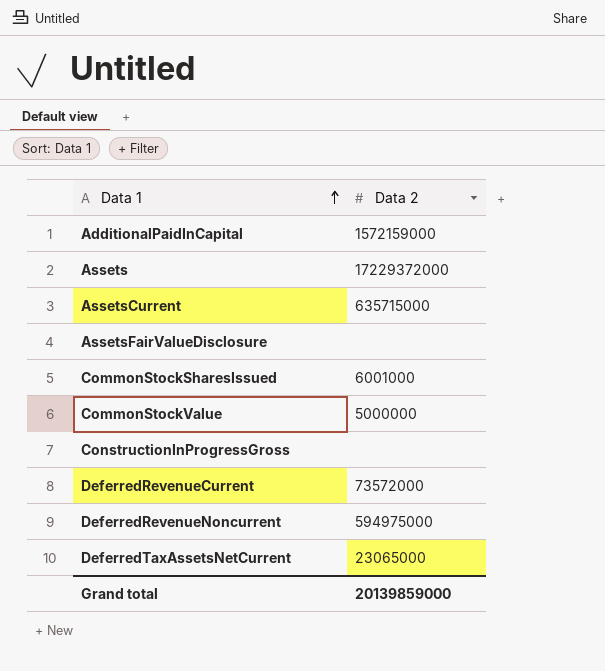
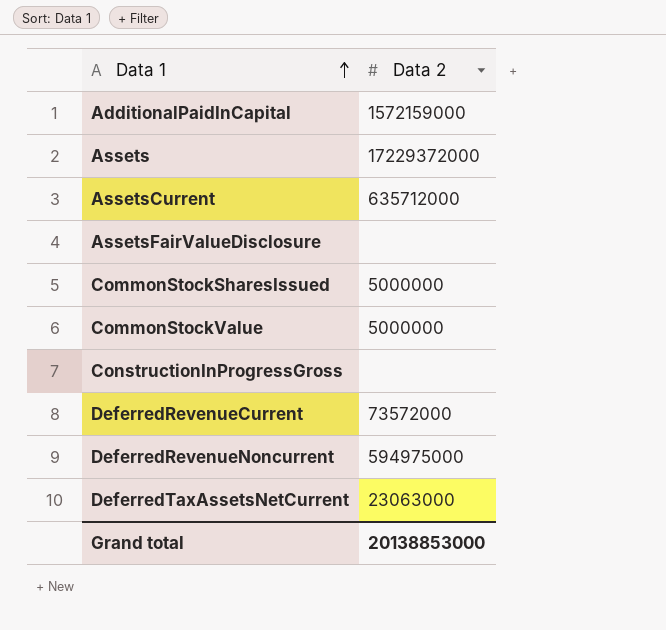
AssetsCurrent | Data 2: 635715000 -> 635712000
CommonStockSharesIssued | Data 2: 6001000 -> 5000000
DeferredTaxAssetsNetCurrent | Data 2: 23065000 -> 23063000
Grand total | Data 2: 20139859000 -> 20138853000

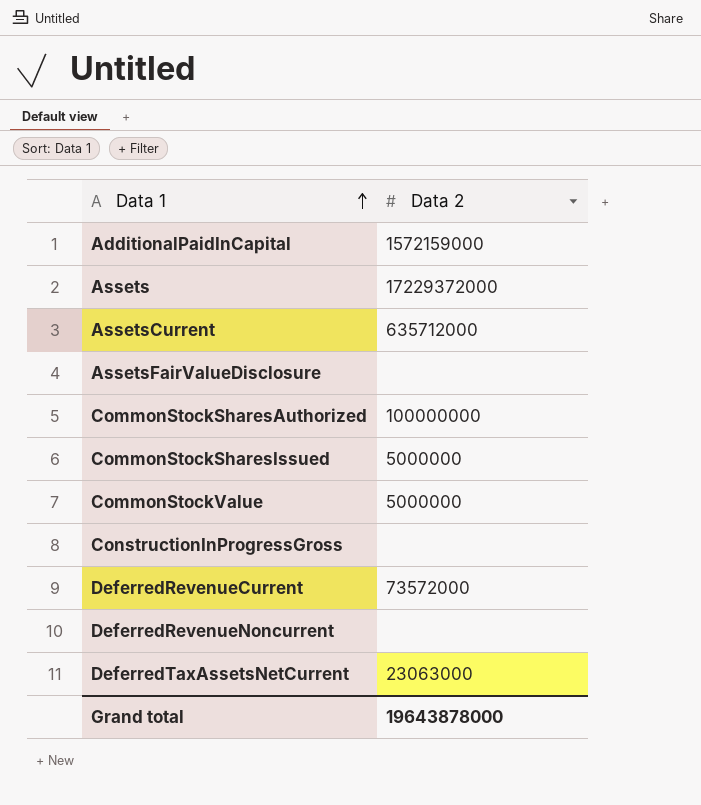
row CommonStockSharesAuthorized: none -> 100000000
DeferredRevenueNoncurrent | Data 2: 594975000 -> none
Grand total | Data 2: 20138853000 -> 19643878000

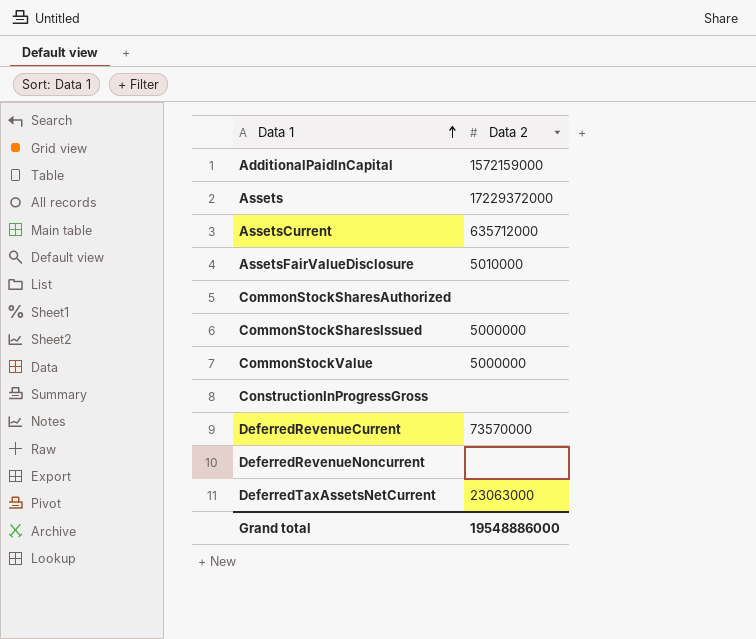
AssetsFairValueDisclosure | Data 2: none -> 5010000
CommonStockSharesAuthorized | Data 2: 100000000 -> none
DeferredRevenueCurrent | Data 2: 73572000 -> 73570000
Grand total | Data 2: 19643878000 -> 19548886000

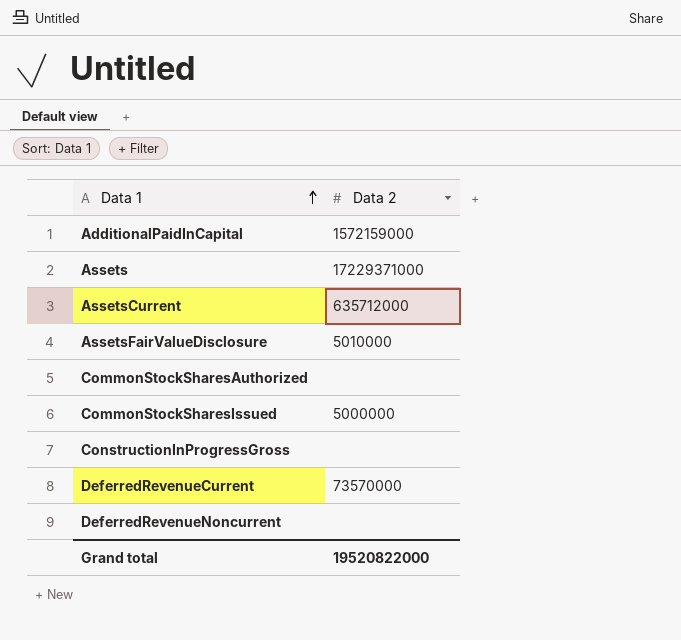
row CommonStockValue: 5000000 -> none
row DeferredTaxAssetsNetCurrent: 23063000 -> none
Assets | Data 2: 17229372000 -> 17229371000
Grand total | Data 2: 19548886000 -> 19520822000

